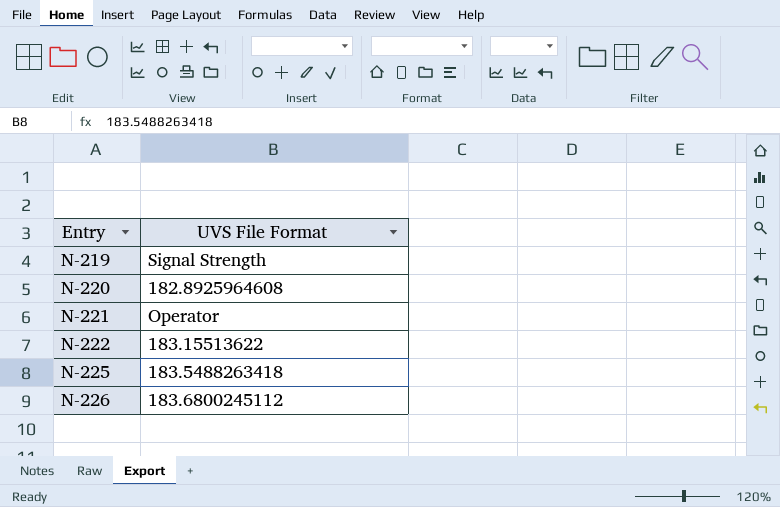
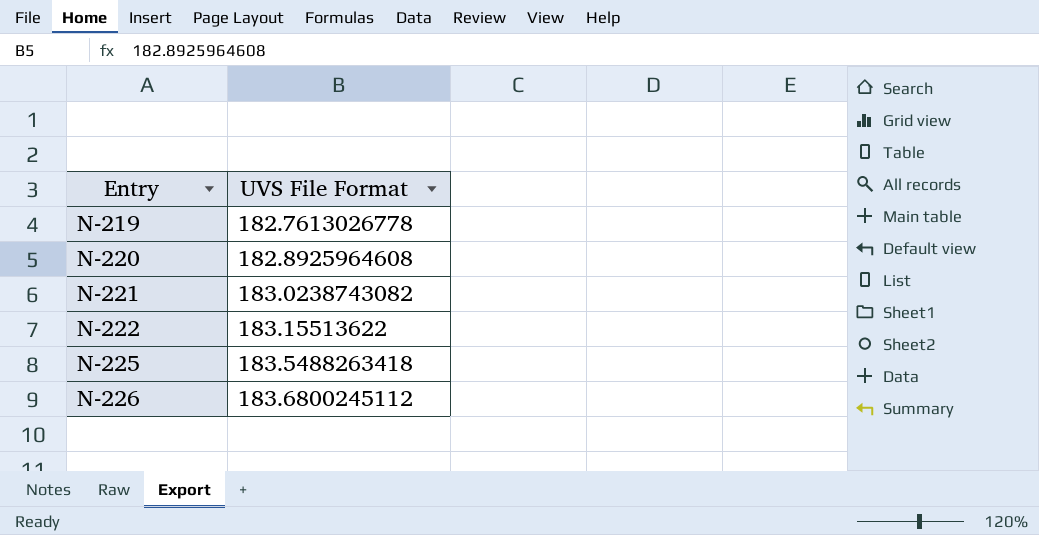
N-219 | UVS File Format: Signal Strength -> 182.7613026778
N-221 | UVS File Format: Operator -> 183.0238743082

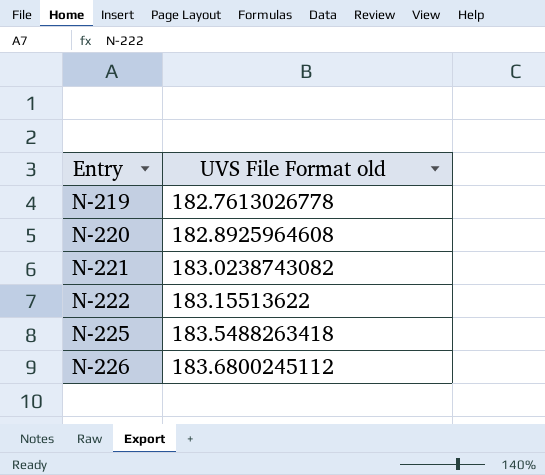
column name: UVS File Format -> UVS File Format old

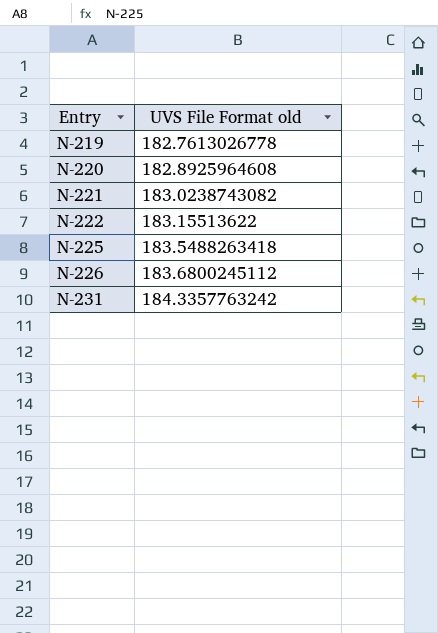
row N-231: none -> 184.3357763242

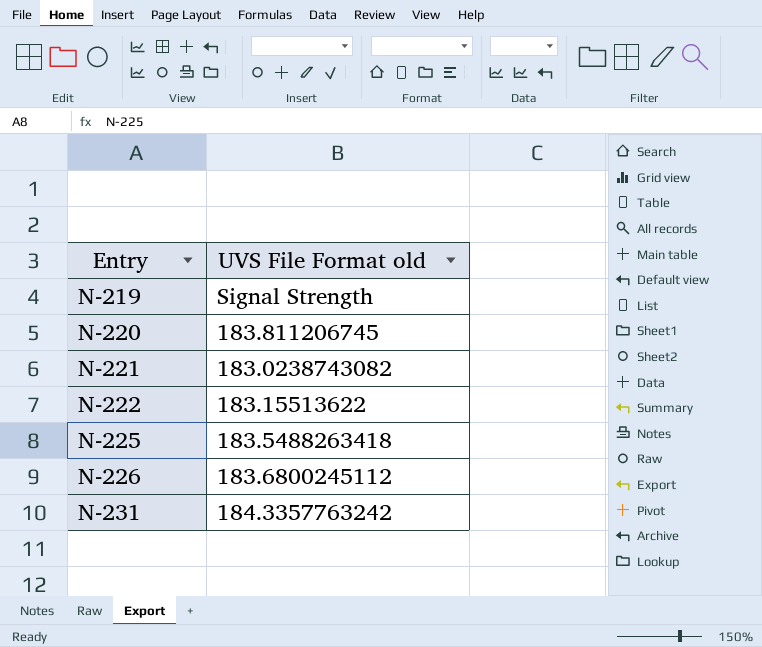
N-219 | UVS File Format old: 182.7613026778 -> Signal Strength
N-220 | UVS File Format old: 182.8925964608 -> 183.811206745

